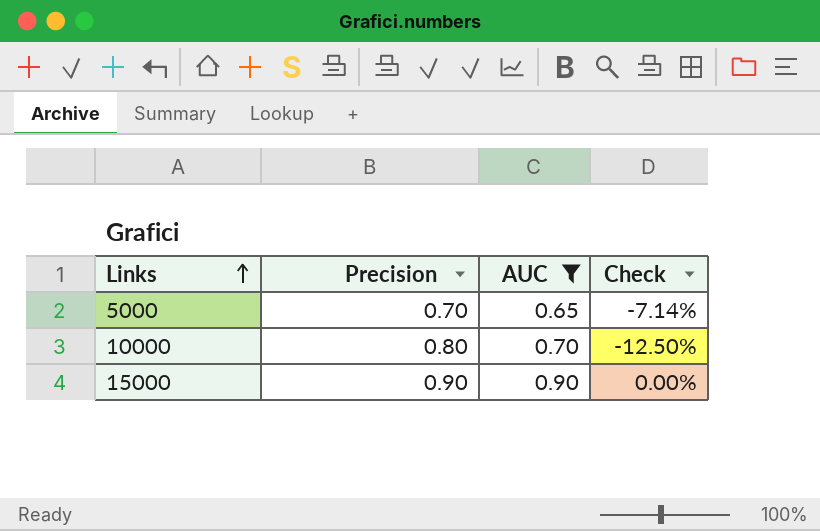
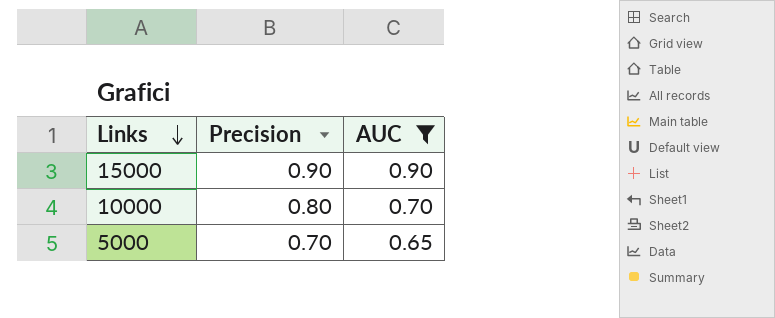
row order: Links ascending -> Links descending
column Check | formula: ([AUC] - [Precision]) / [Precision] -> none

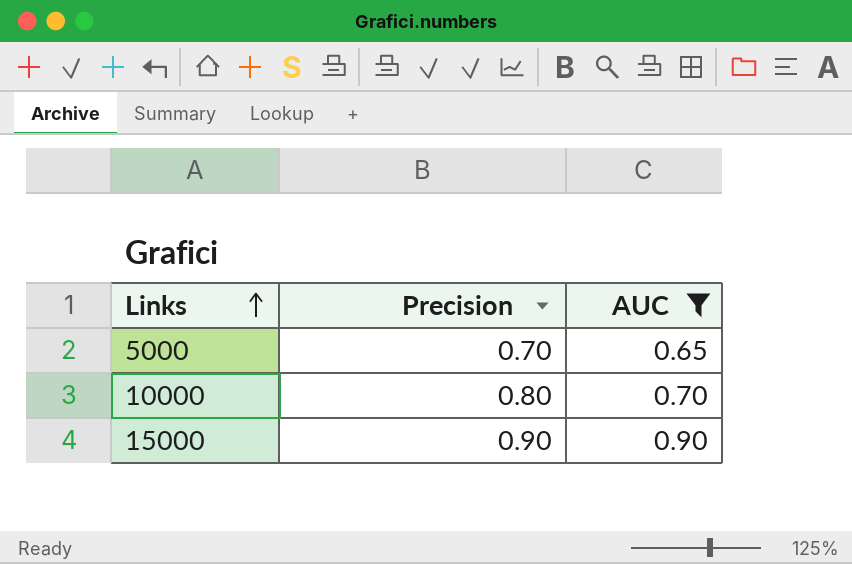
row order: Links descending -> Links ascending

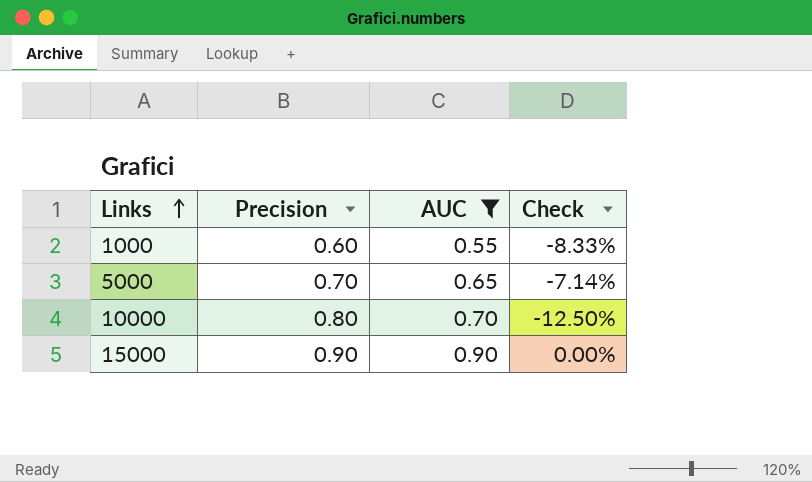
column Check | formula: none -> ([AUC] - [Precision]) / [Precision]
row 1000: none -> 0.60 | 0.55 | -8.33%

